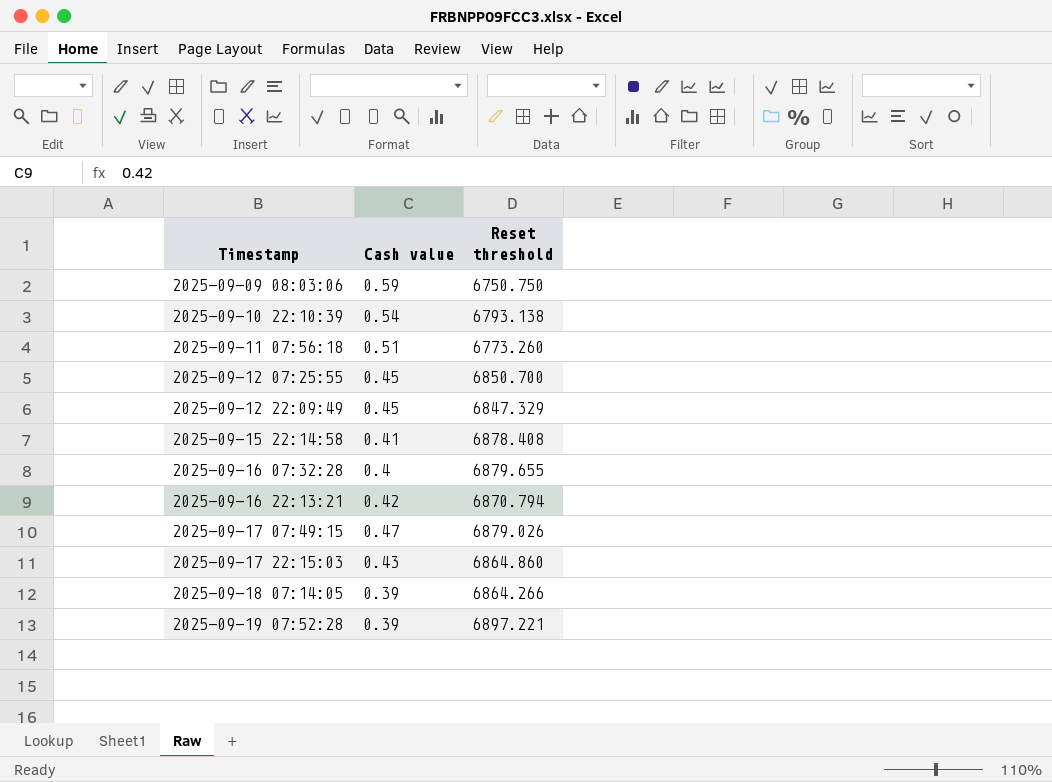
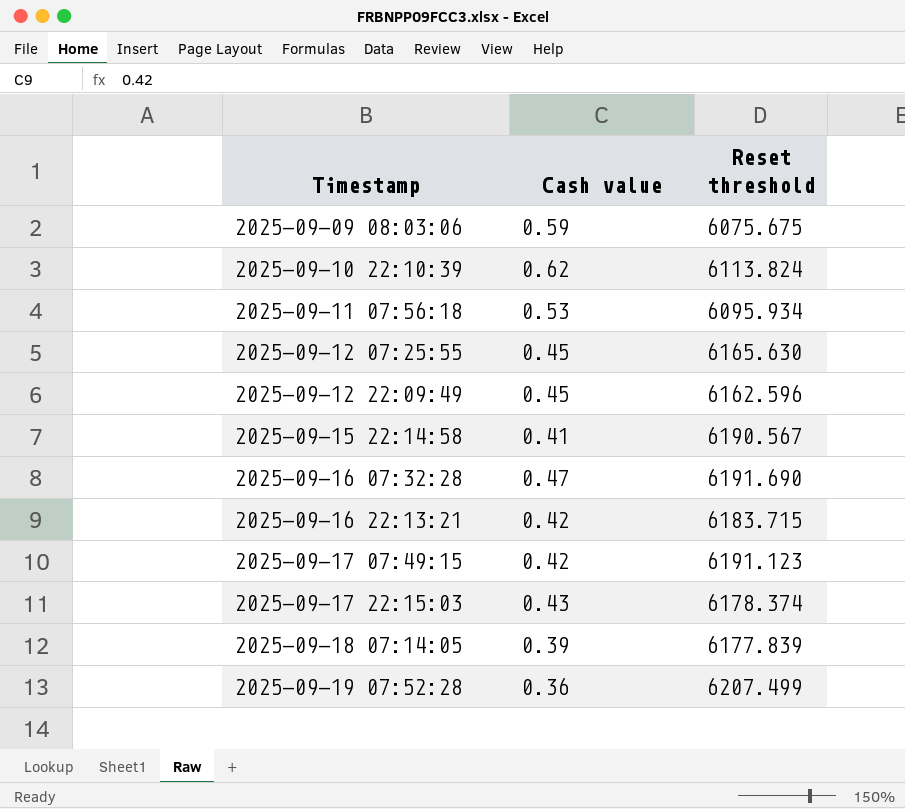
2025-09-09 08:03:06 | Reset threshold: 6750.750 -> 6075.675
2025-09-10 22:10:39 | Cash value: 0.54 -> 0.62
2025-09-10 22:10:39 | Reset threshold: 6793.138 -> 6113.824
2025-09-11 07:56:18 | Cash value: 0.51 -> 0.53
2025-09-11 07:56:18 | Reset threshold: 6773.260 -> 6095.934
2025-09-12 07:25:55 | Reset threshold: 6850.700 -> 6165.630
2025-09-12 22:09:49 | Reset threshold: 6847.329 -> 6162.596
2025-09-15 22:14:58 | Reset threshold: 6878.408 -> 6190.567
2025-09-16 07:32:28 | Cash value: 0.4 -> 0.47
2025-09-16 07:32:28 | Reset threshold: 6879.655 -> 6191.690
2025-09-16 22:13:21 | Reset threshold: 6870.794 -> 6183.715
2025-09-17 07:49:15 | Cash value: 0.47 -> 0.42
2025-09-17 07:49:15 | Reset threshold: 6879.026 -> 6191.123
2025-09-17 22:15:03 | Reset threshold: 6864.860 -> 6178.374
2025-09-18 07:14:05 | Reset threshold: 6864.266 -> 6177.839
2025-09-19 07:52:28 | Cash value: 0.39 -> 0.36
2025-09-19 07:52:28 | Reset threshold: 6897.221 -> 6207.499

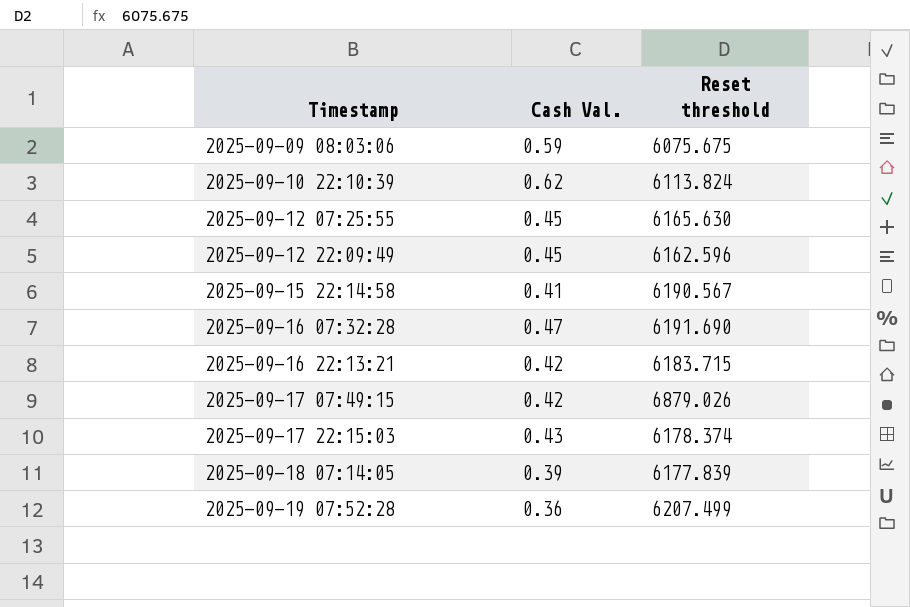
column name: Cash value -> Cash Val.
row 2025-09-11 07:56:18: 0.53 | 6095.934 -> none
2025-09-17 07:49:15 | Reset threshold: 6191.123 -> 6879.026

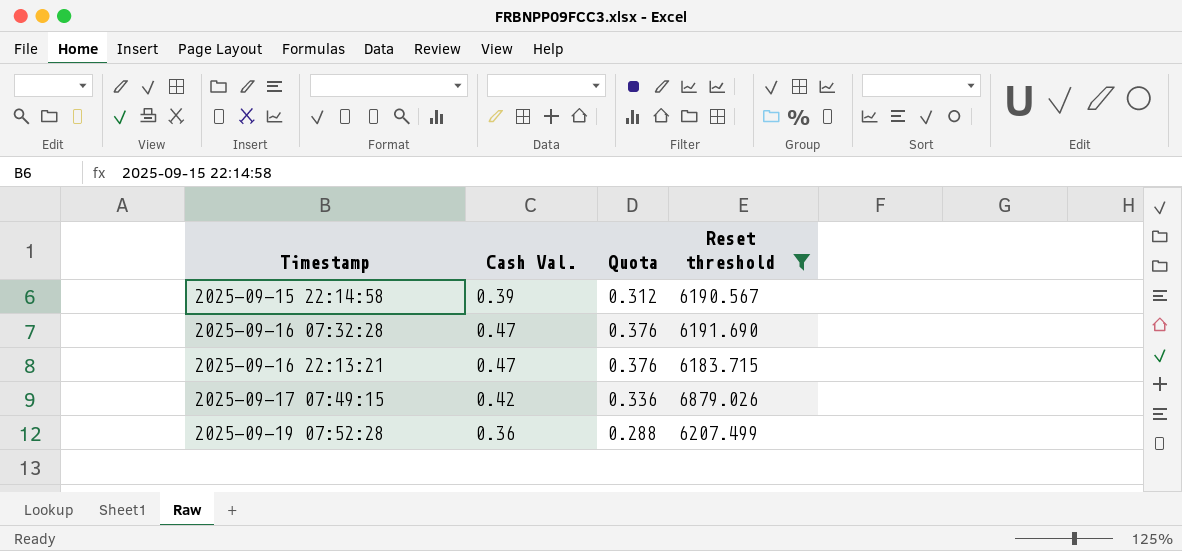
filter: none -> Reset threshold >= 6183.715
column Quota | formula: none -> [Cash Val.] * 0.8
2025-09-15 22:14:58 | Cash Val.: 0.41 -> 0.39
2025-09-16 22:13:21 | Cash Val.: 0.42 -> 0.47

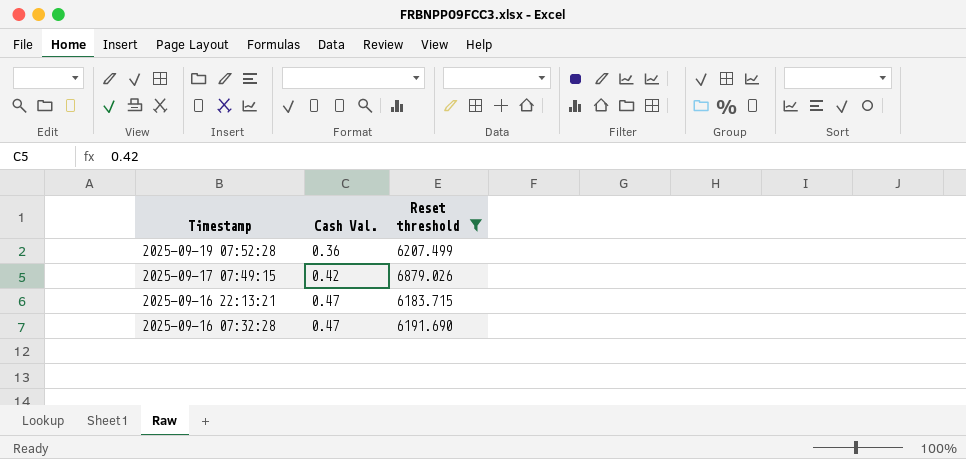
row order: Timestamp ascending -> Timestamp descending
column Quota | formula: [Cash Val.] * 0.8 -> none
row 2025-09-15 22:14:58: 0.39 | 0.312 | 6190.567 -> none

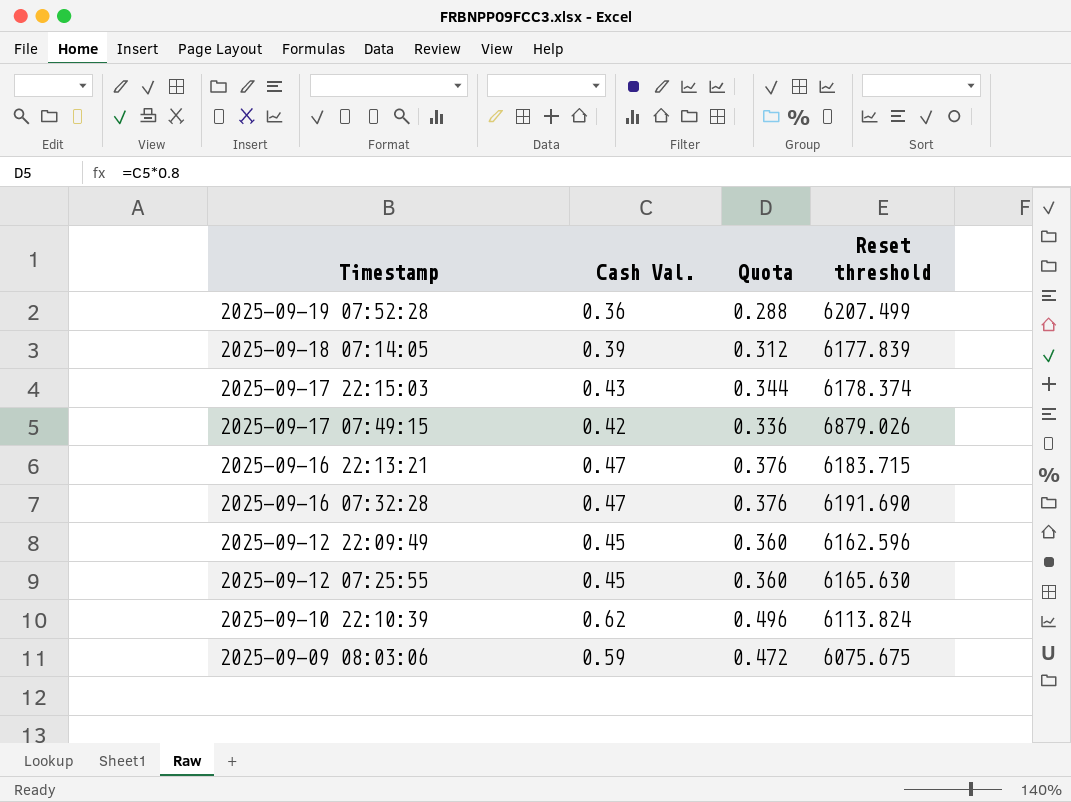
filter: Reset threshold >= 6183.715 -> none
column Quota | formula: none -> [Cash Val.] * 0.8

